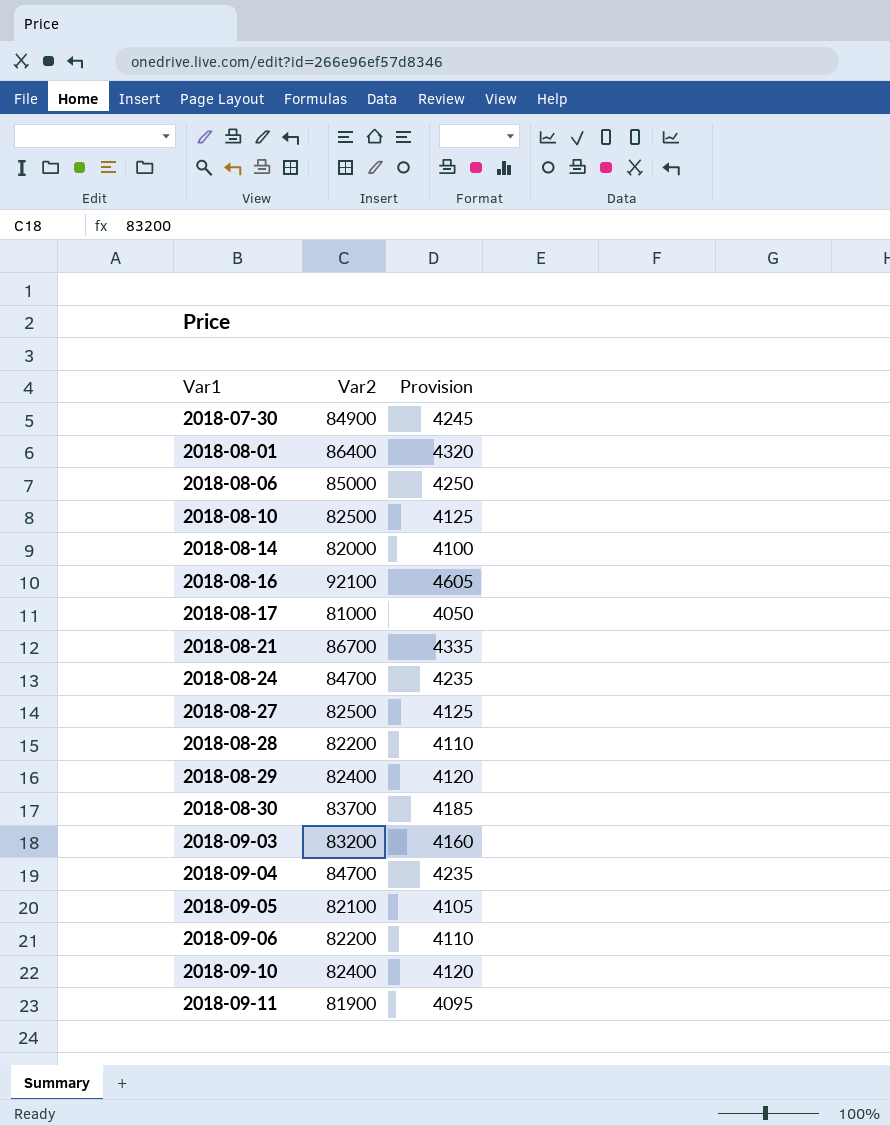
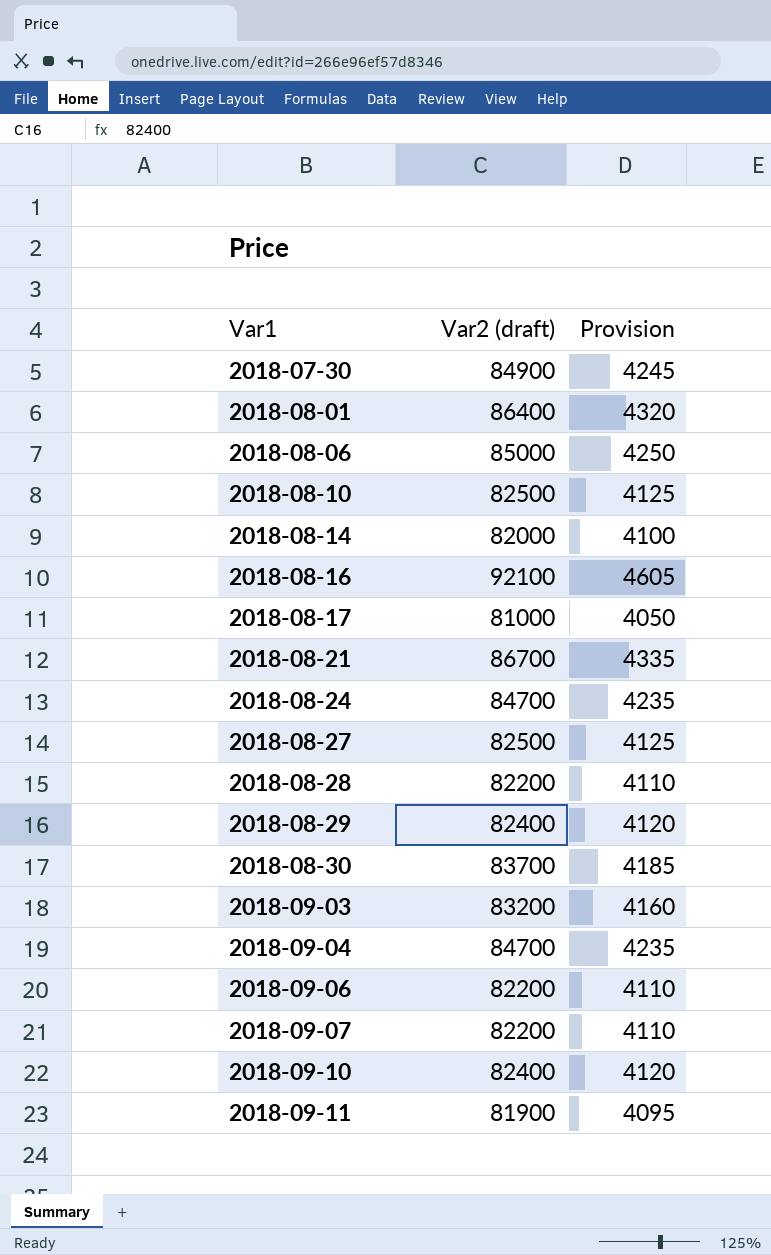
column name: Var2 -> Var2 (draft)
row 2018-09-05: 82100 | 4105 -> none
row 2018-09-07: none -> 82200 | 4110

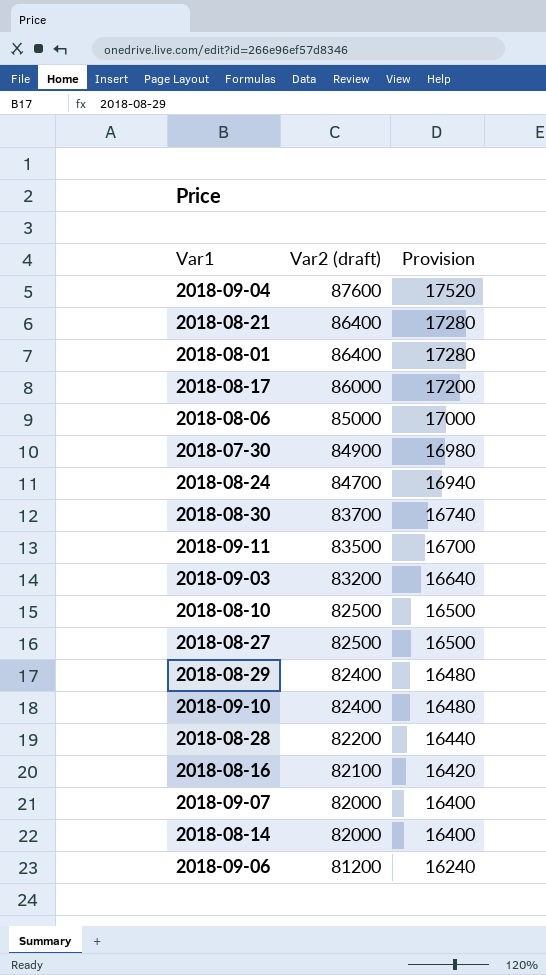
row order: Var1 ascending -> Var2 (draft) descending
column Provision | formula: [Var2 (draft)] * 0.05 -> [Var2 (draft)] * 0.2
2018-09-04 | Var2 (draft): 84700 -> 87600
2018-08-21 | Var2 (draft): 86700 -> 86400
2018-08-17 | Var2 (draft): 81000 -> 86000
2018-09-11 | Var2 (draft): 81900 -> 83500
2018-08-16 | Var2 (draft): 92100 -> 82100
2018-09-07 | Var2 (draft): 82200 -> 82000
2018-09-06 | Var2 (draft): 82200 -> 81200

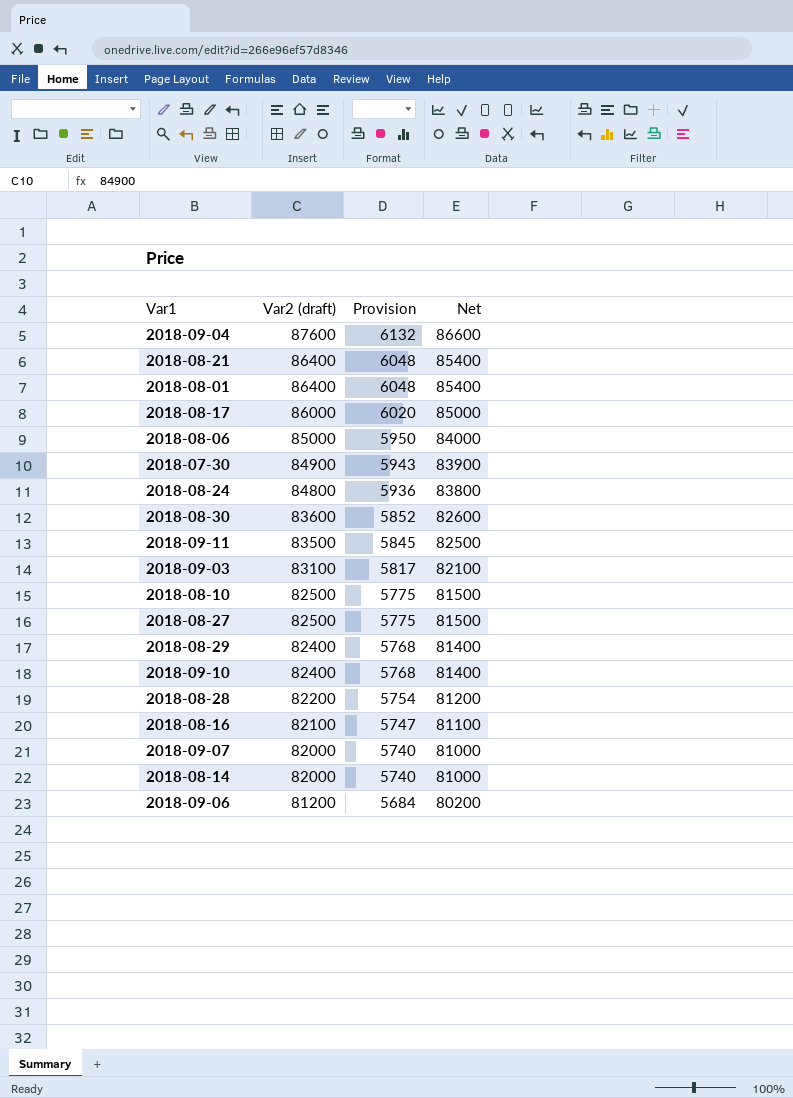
column Provision | formula: [Var2 (draft)] * 0.2 -> [Var2 (draft)] * 0.07
column Net | formula: none -> [Var2 (draft)] - 1000
2018-08-24 | Var2 (draft): 84700 -> 84800
2018-08-30 | Var2 (draft): 83700 -> 83600
2018-09-03 | Var2 (draft): 83200 -> 83100

